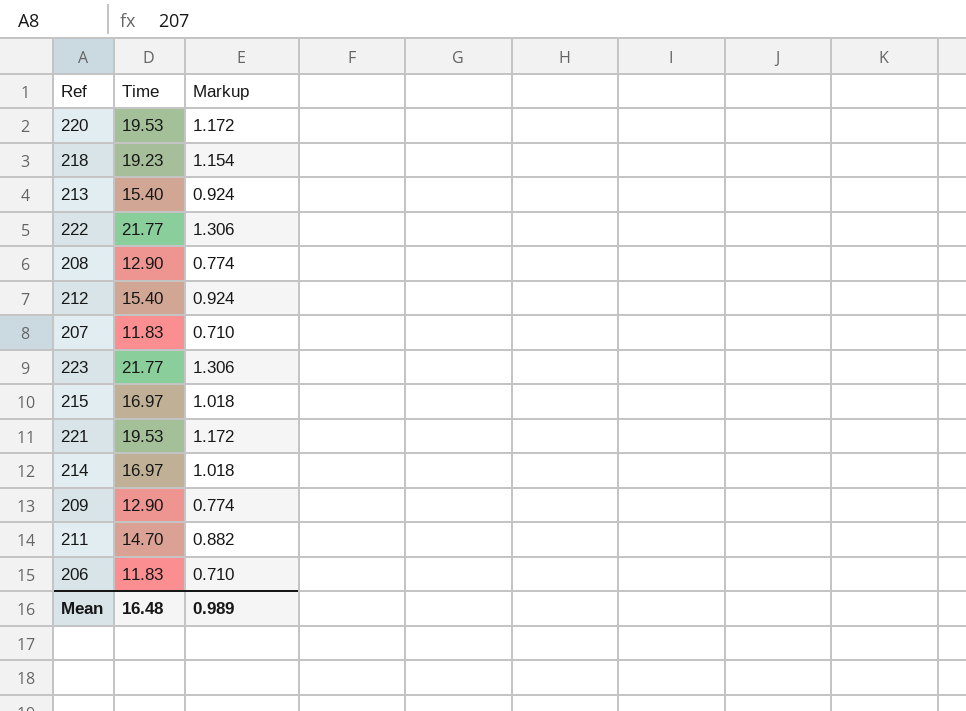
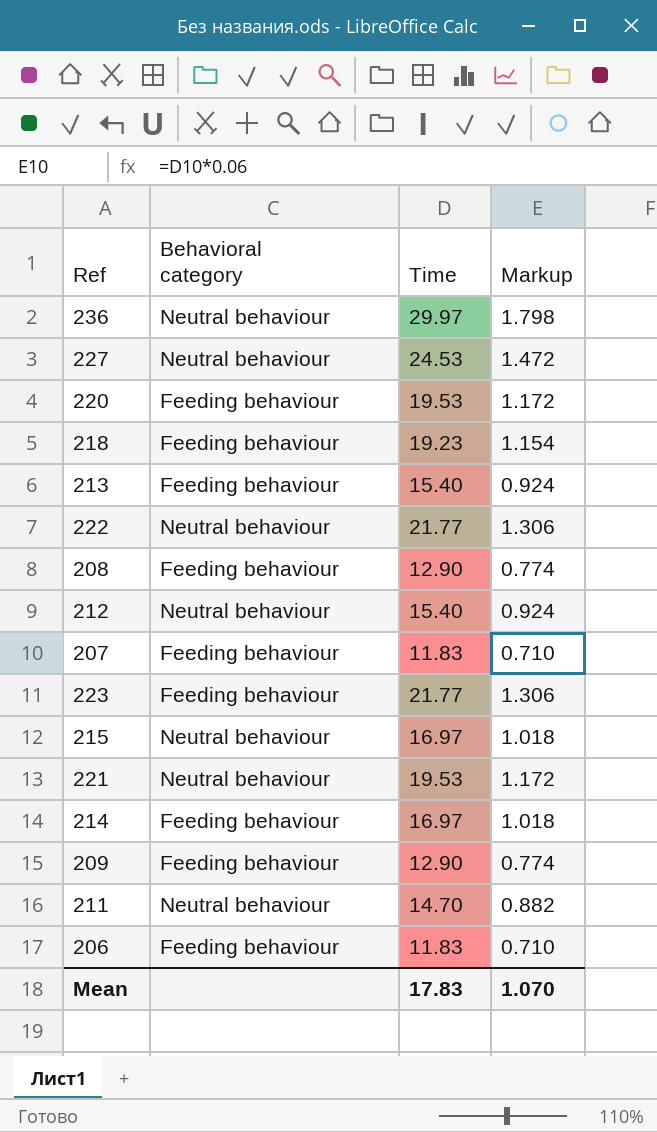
column Behavioral category | position: none -> 2
row 236: none -> Neutral behaviour | 29.97 | 1.798
row 227: none -> Neutral behaviour | 24.53 | 1.472
Mean | Time: 16.48 -> 17.83
Mean | Markup: 0.989 -> 1.070

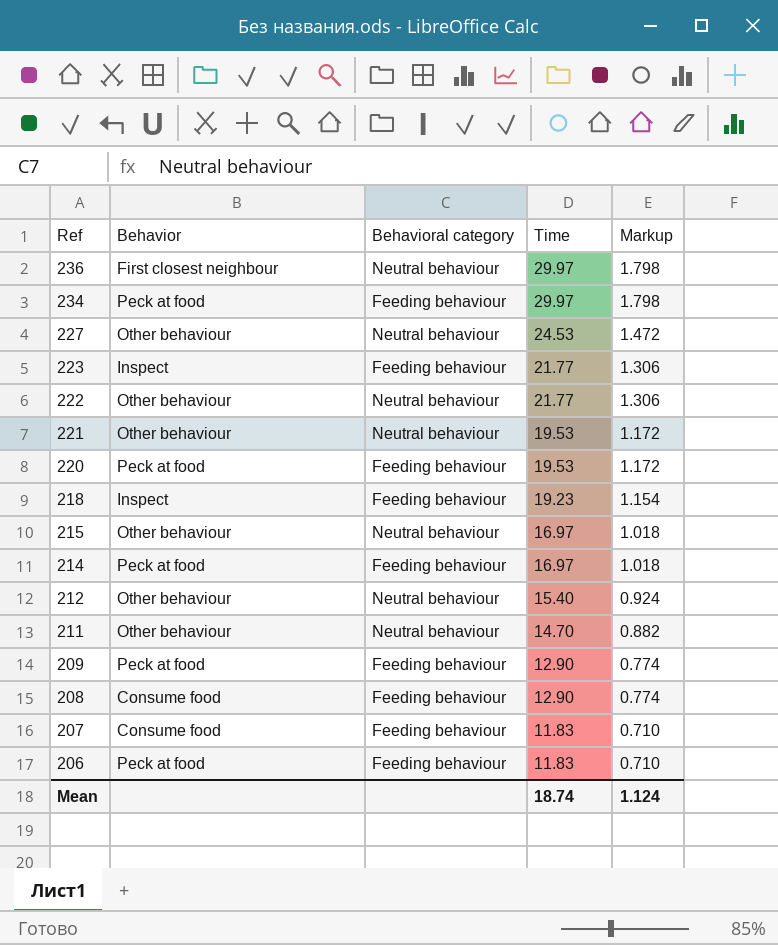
row order: none -> Ref descending
column Behavior | position: none -> 2
row 213: Feeding behaviour | 15.40 | 0.924 -> none
row 234: none -> Peck at food | Feeding behaviour | 29.97 | 1.798
Mean | Time: 17.83 -> 18.74
Mean | Markup: 1.070 -> 1.124

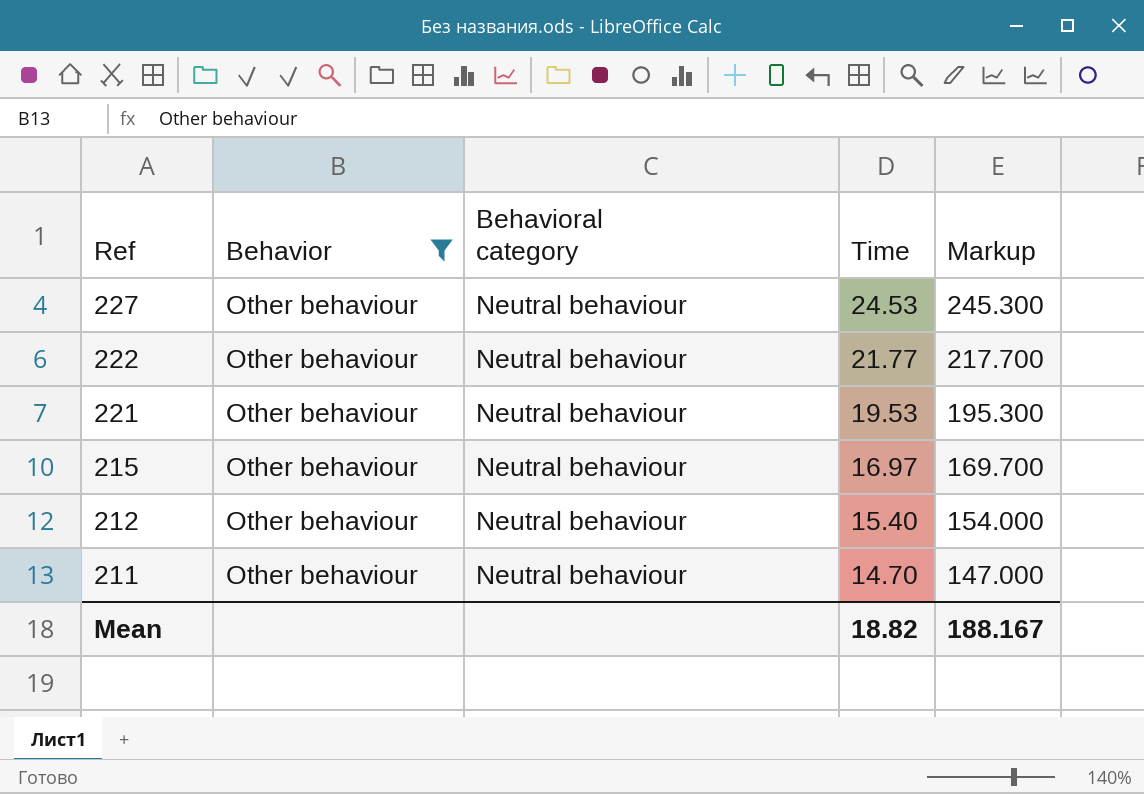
filter: none -> Behavior = Other behaviour
column Markup | formula: [Time] * 0.06 -> [Time] * 10
Mean | Time: 18.74 -> 18.82
Mean | Markup: 1.124 -> 188.167

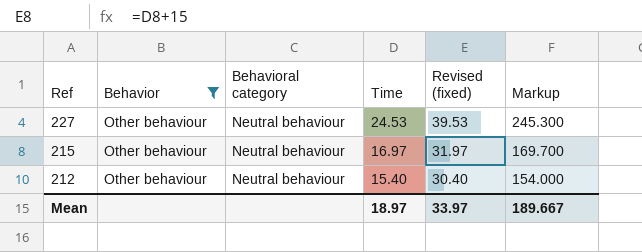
column Revised (fixed) | formula: none -> [Time] + 15
row 222: Other behaviour | Neutral behaviour | 21.77 | 217.700 -> none
row 221: Other behaviour | Neutral behaviour | 19.53 | 195.300 -> none
row 211: Other behaviour | Neutral behaviour | 14.70 | 147.000 -> none
Mean | Time: 18.82 -> 18.97
Mean | Markup: 188.167 -> 189.667

